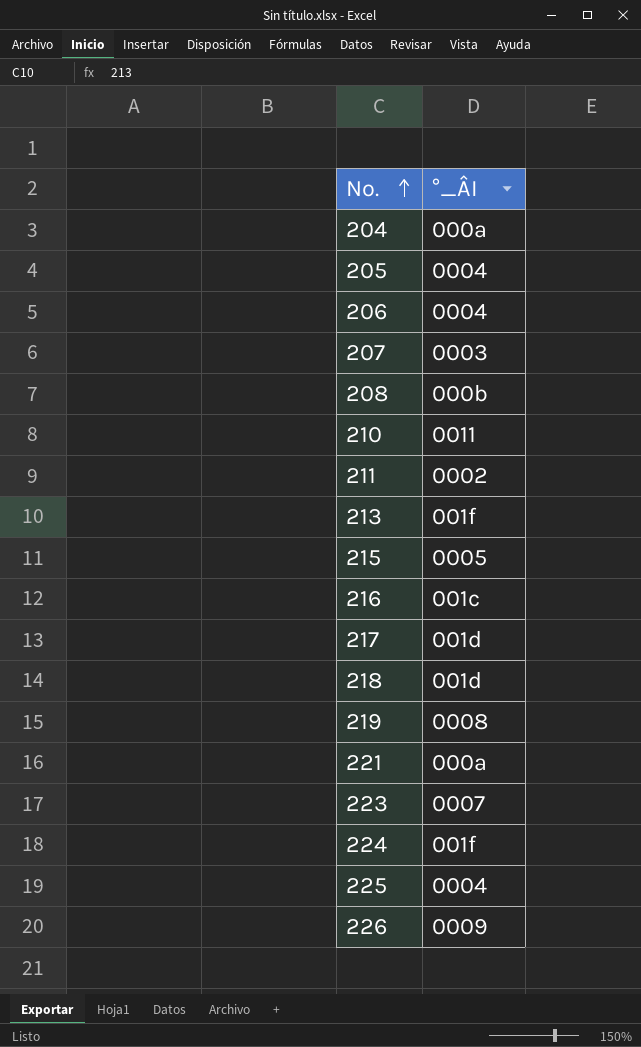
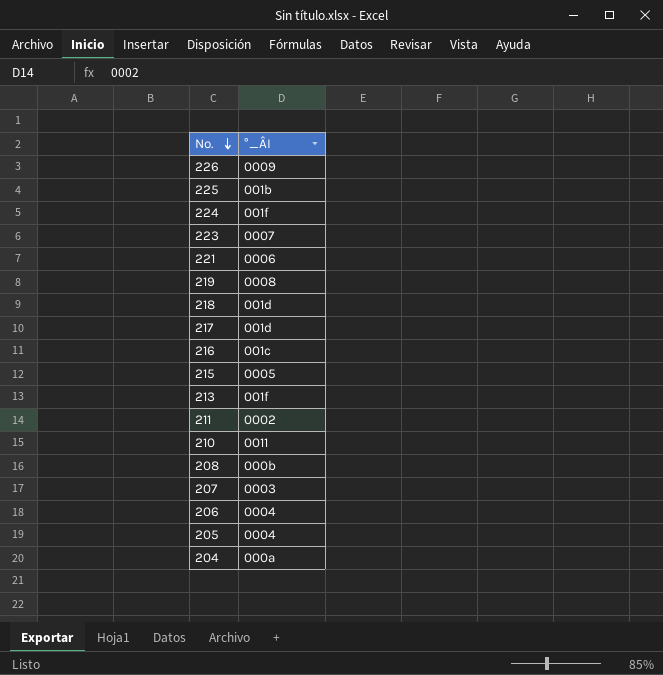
row order: No. ascending -> No. descending
225 | °_ÂI: 0004 -> 001b
221 | °_ÂI: 000a -> 0006

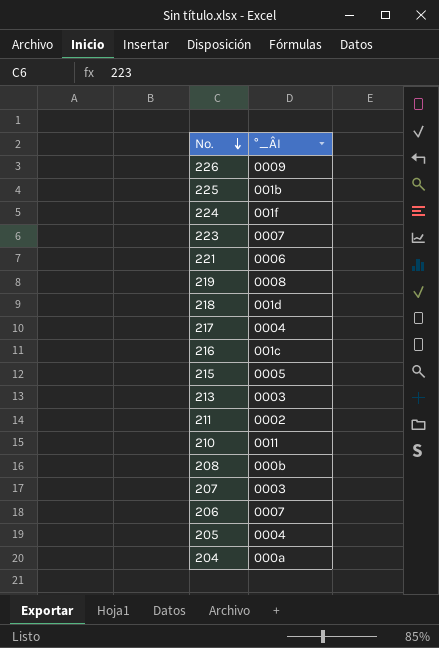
217 | °_ÂI: 001d -> 0004
213 | °_ÂI: 001f -> 0003
206 | °_ÂI: 0004 -> 0007

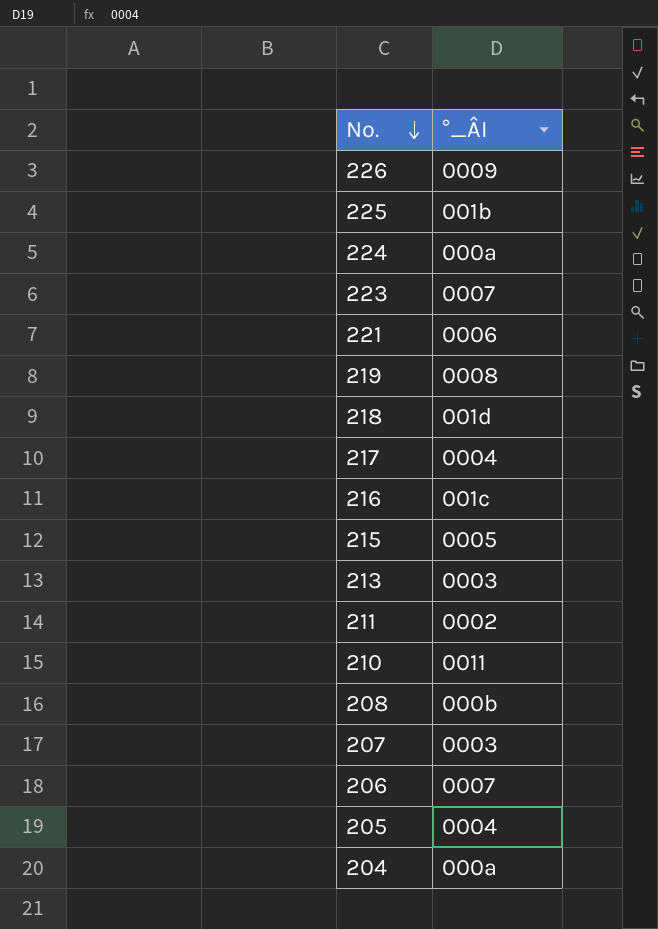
224 | °_ÂI: 001f -> 000a

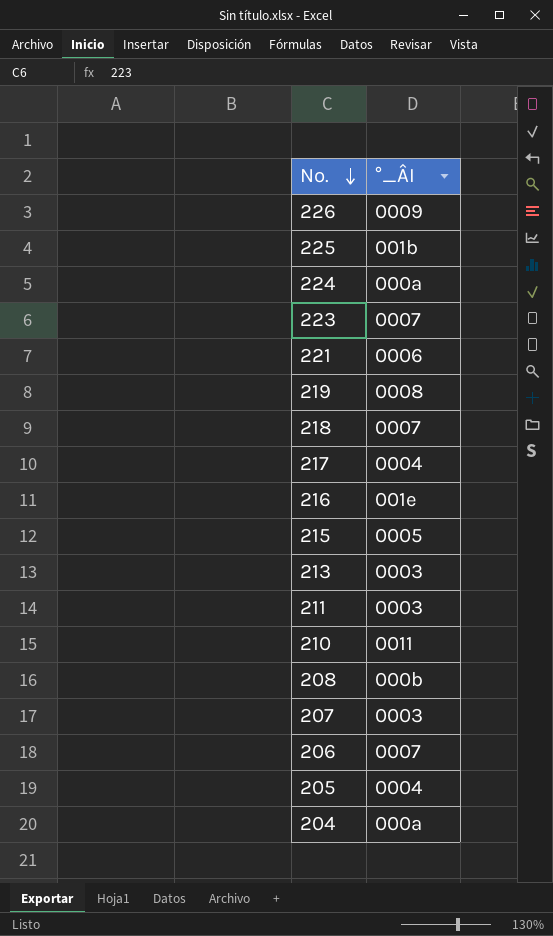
218 | °_ÂI: 001d -> 0007
216 | °_ÂI: 001c -> 001e
211 | °_ÂI: 0002 -> 0003

